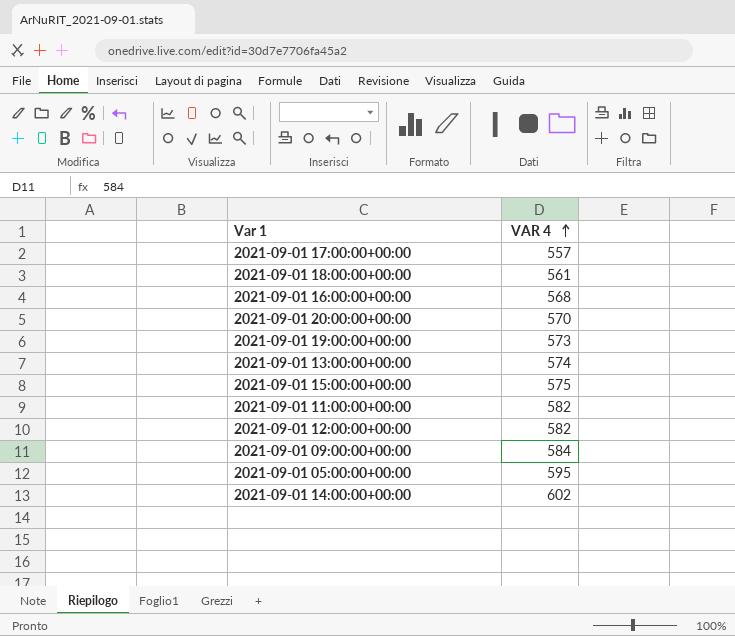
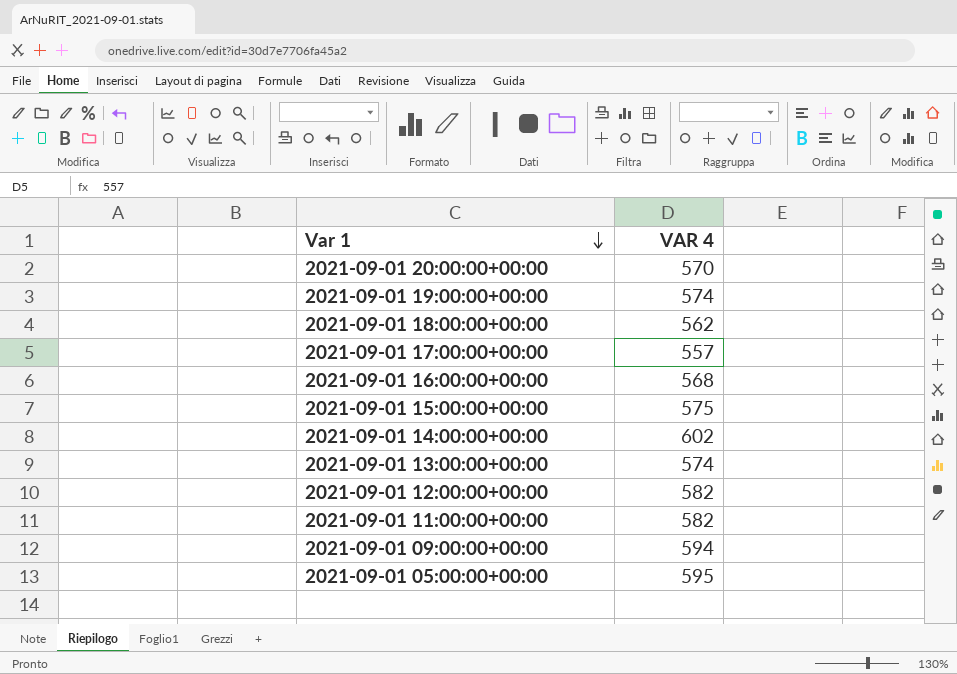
row order: VAR 4 ascending -> Var 1 descending
2021-09-01 19:00:00+00:00 | VAR 4: 573 -> 574
2021-09-01 18:00:00+00:00 | VAR 4: 561 -> 562
2021-09-01 09:00:00+00:00 | VAR 4: 584 -> 594

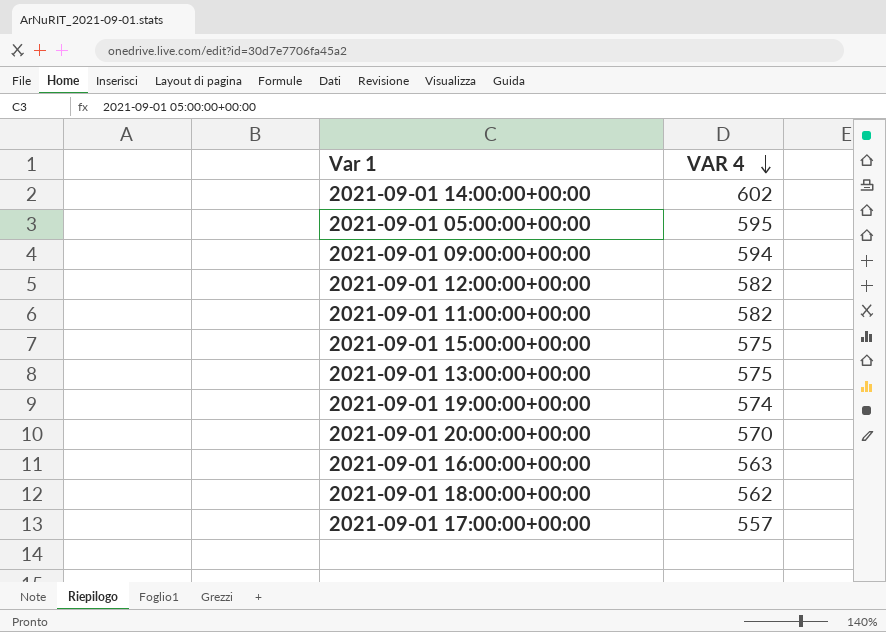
row order: Var 1 descending -> VAR 4 descending
2021-09-01 13:00:00+00:00 | VAR 4: 574 -> 575
2021-09-01 16:00:00+00:00 | VAR 4: 568 -> 563

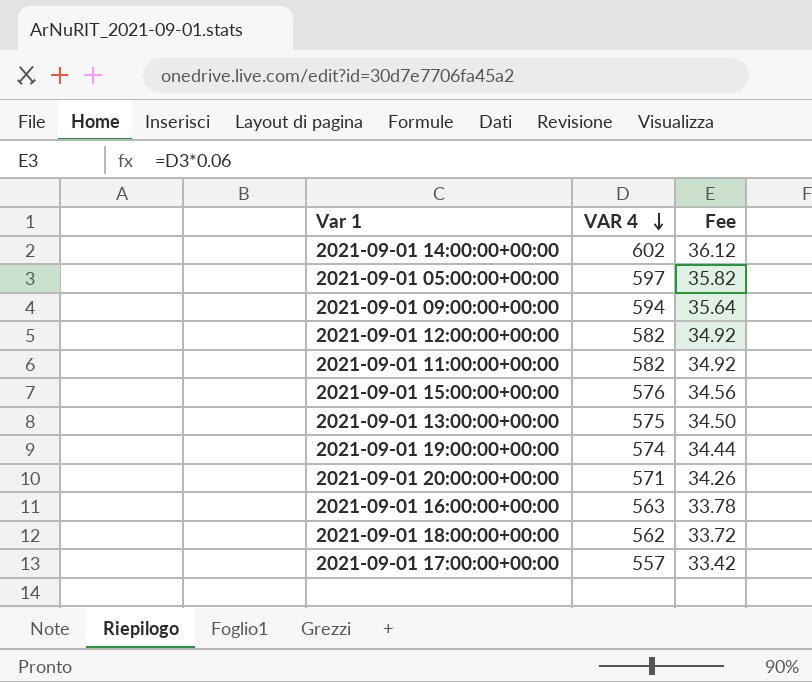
column Fee | formula: none -> [VAR 4] * 0.06
2021-09-01 05:00:00+00:00 | VAR 4: 595 -> 597
2021-09-01 15:00:00+00:00 | VAR 4: 575 -> 576
2021-09-01 20:00:00+00:00 | VAR 4: 570 -> 571

